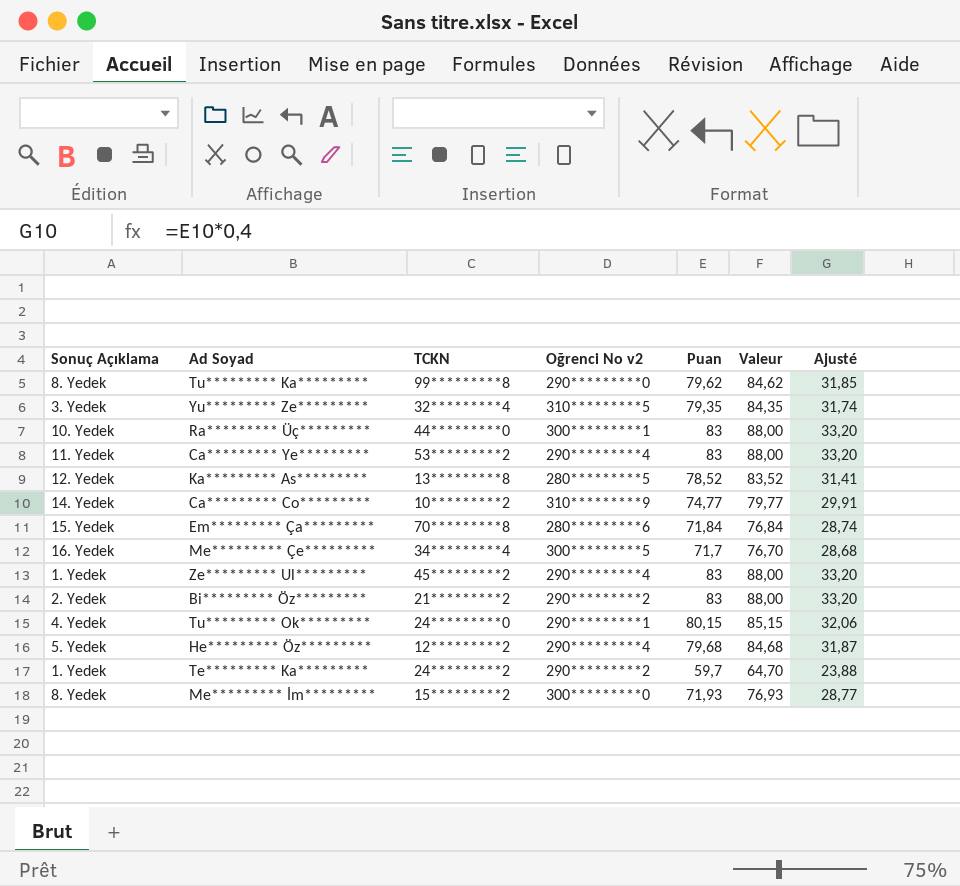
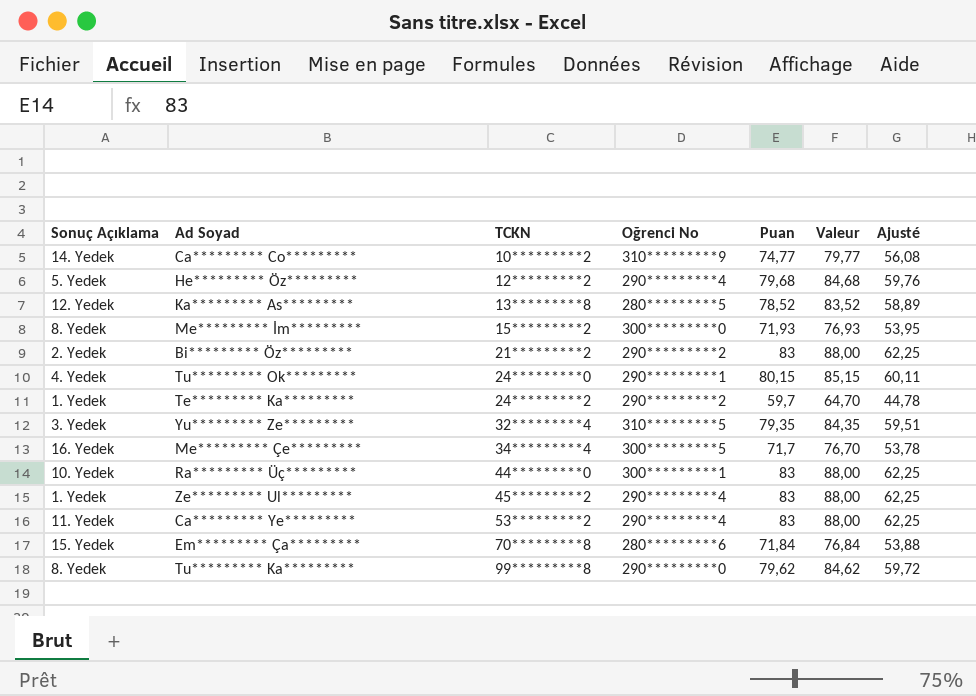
row order: none -> TCKN ascending
column name: Oğrenci No v2 -> Oğrenci No
column Ajusté | formula: [Puan] * 0,4 -> [Puan] * 0,75

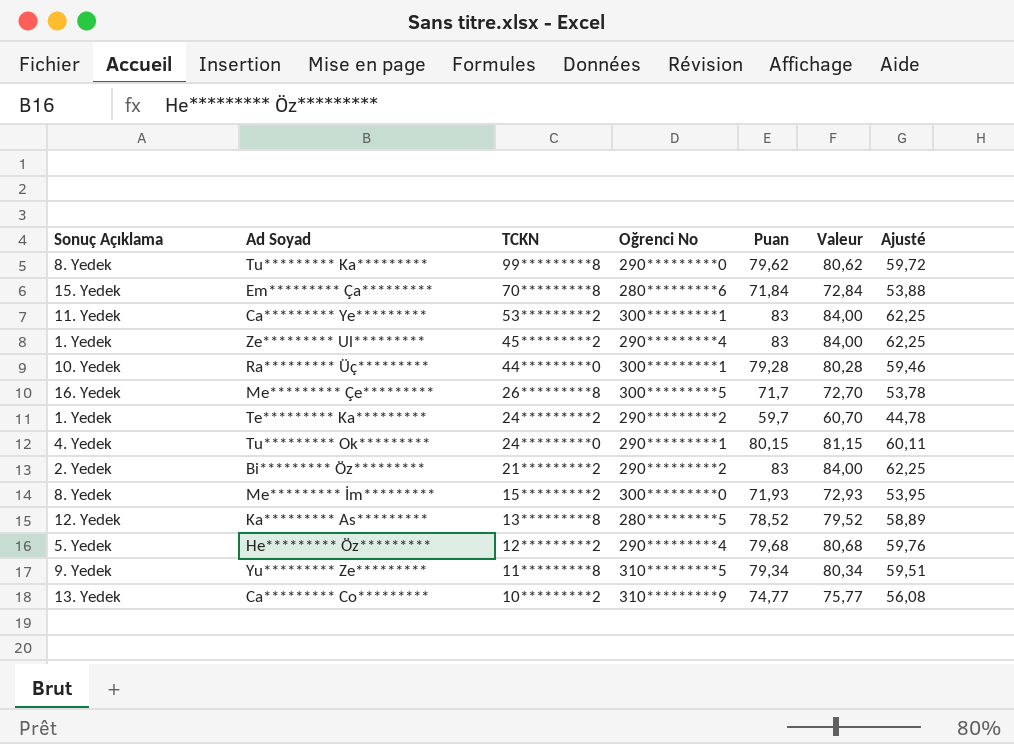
row order: TCKN ascending -> TCKN descending
column Valeur | formula: [Puan] + 5 -> [Puan] + 1
Ca********* Ye********* | Oğrenci No: 290*********4 -> 300*********1
Ra********* Üç********* | Puan: 83 -> 79,28
Ra********* Üç********* | Ajusté: 62,25 -> 59,46
Me********* Çe********* | TCKN: 34*********4 -> 26*********8
Yu********* Ze********* | Sonuç Açıklama: 3. Yedek -> 9. Yedek
Yu********* Ze********* | TCKN: 32*********4 -> 11*********8
Yu********* Ze********* | Puan: 79,35 -> 79,34
Ca********* Co********* | Sonuç Açıklama: 14. Yedek -> 13. Yedek

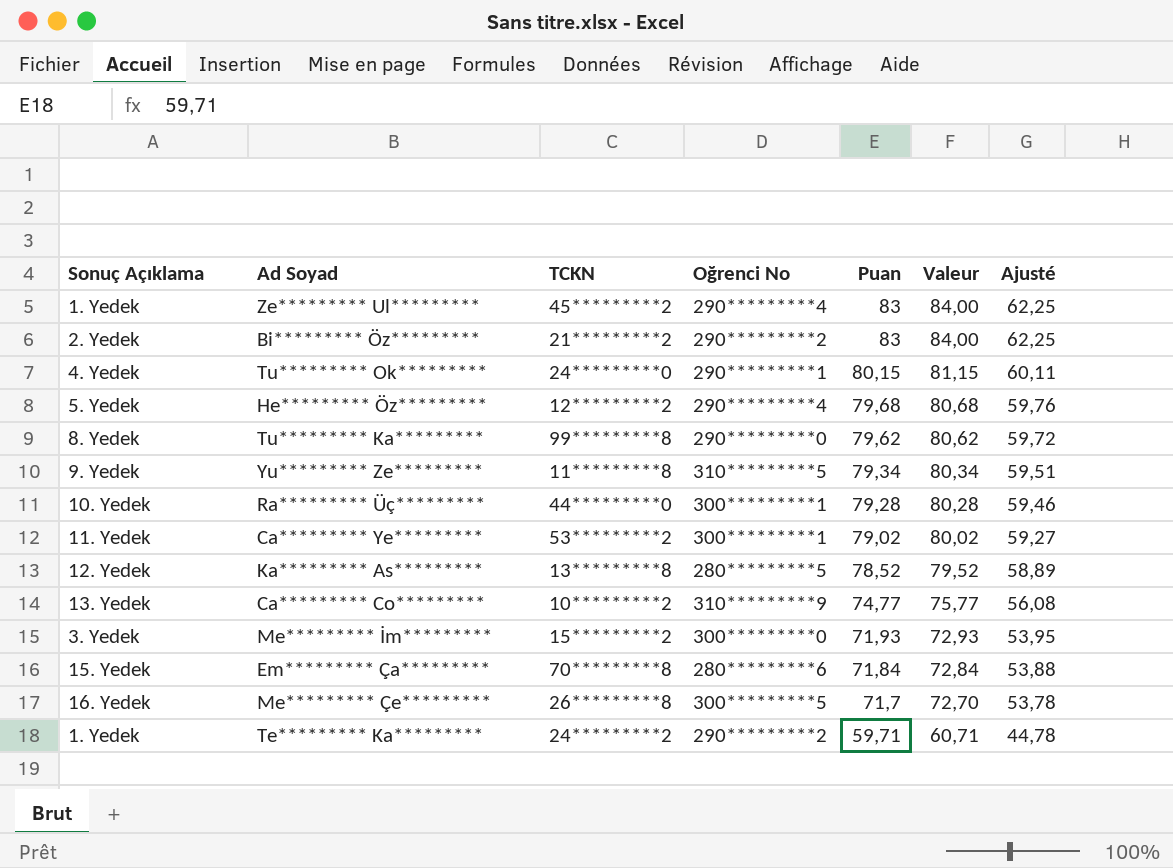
row order: TCKN descending -> Puan descending
Ca********* Ye********* | Puan: 83 -> 79,02
Ca********* Ye********* | Valeur: 84,00 -> 80,02
Ca********* Ye********* | Ajusté: 62,25 -> 59,27
Me********* İm********* | Sonuç Açıklama: 8. Yedek -> 3. Yedek
Te********* Ka********* | Puan: 59,7 -> 59,71
Te********* Ka********* | Valeur: 60,70 -> 60,71

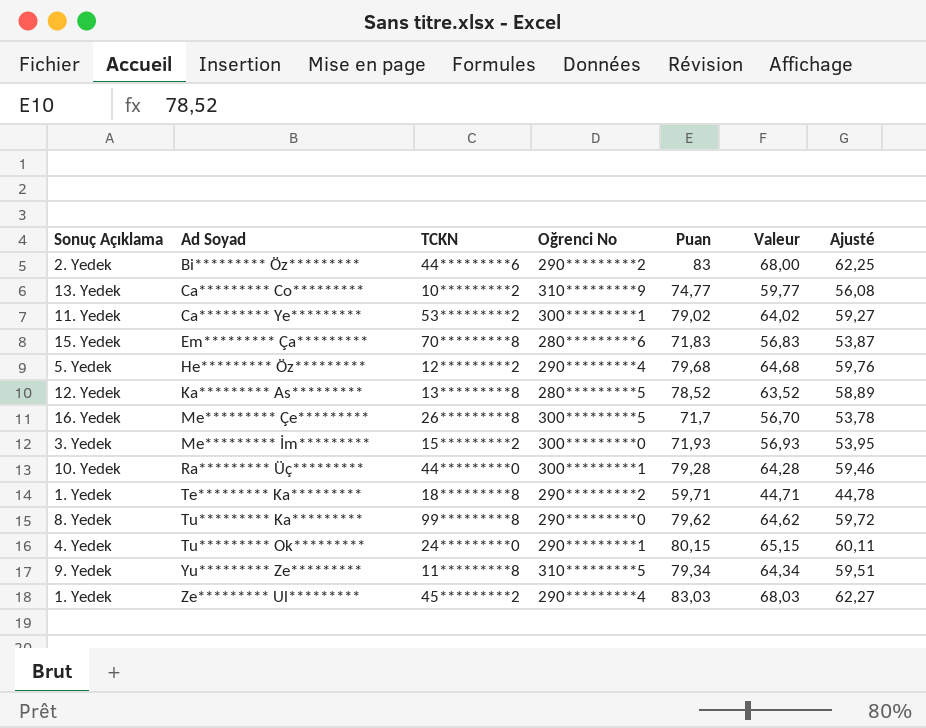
row order: Puan descending -> Ad Soyad ascending
column Valeur | formula: [Puan] + 1 -> [Puan] - 15
Bi********* Öz********* | TCKN: 21*********2 -> 44*********6
Em********* Ça********* | Puan: 71,84 -> 71,83
Em********* Ça********* | Ajusté: 53,88 -> 53,87
Te********* Ka********* | TCKN: 24*********2 -> 18*********8
Ze********* Ul********* | Puan: 83 -> 83,03
Ze********* Ul********* | Ajusté: 62,25 -> 62,27

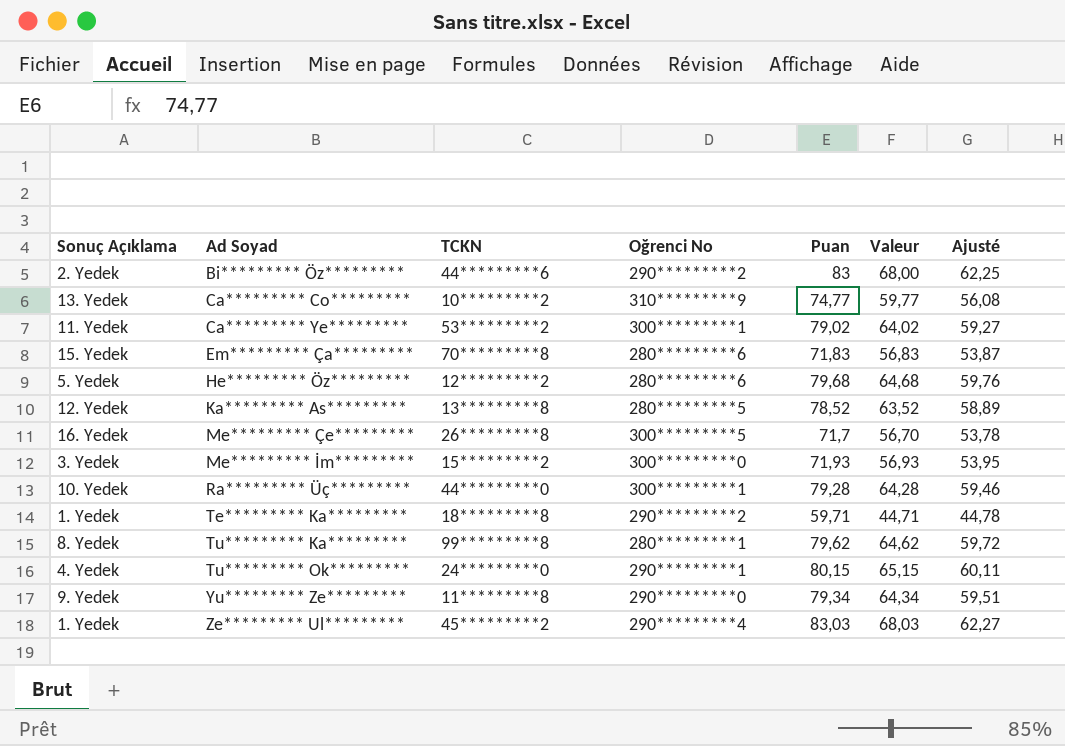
He********* Öz********* | Oğrenci No: 290*********4 -> 280*********6
Tu********* Ka********* | Oğrenci No: 290*********0 -> 280*********1
Yu********* Ze********* | Oğrenci No: 310*********5 -> 290*********0

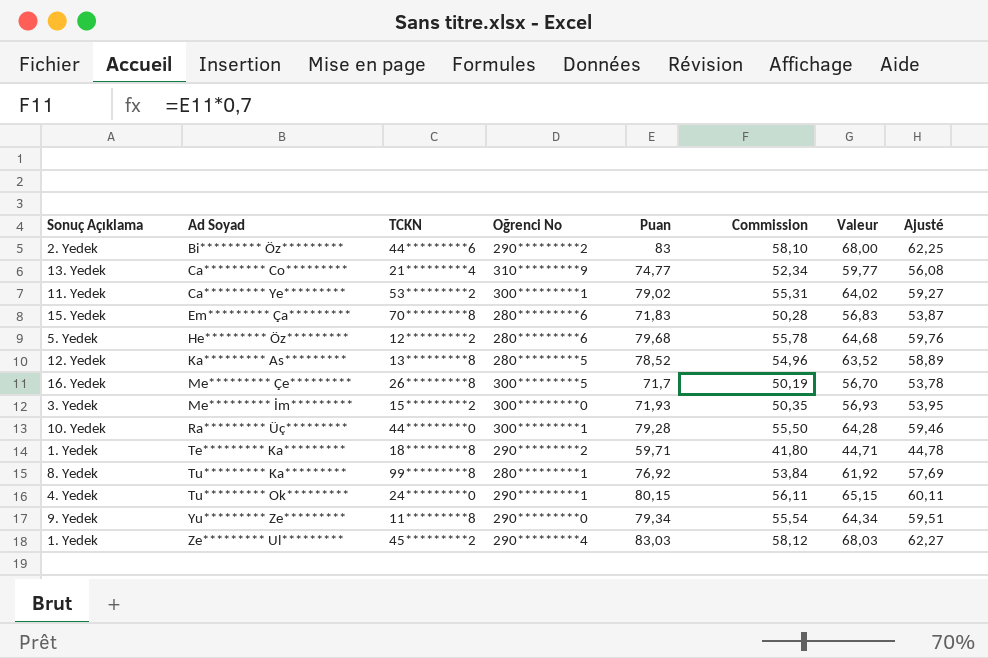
column Commission | formula: none -> [Puan] * 0,7
Ca********* Co********* | TCKN: 10*********2 -> 21*********4
Tu********* Ka********* | Puan: 79,62 -> 76,92
Tu********* Ka********* | Valeur: 64,62 -> 61,92
Tu********* Ka********* | Ajusté: 59,72 -> 57,69

